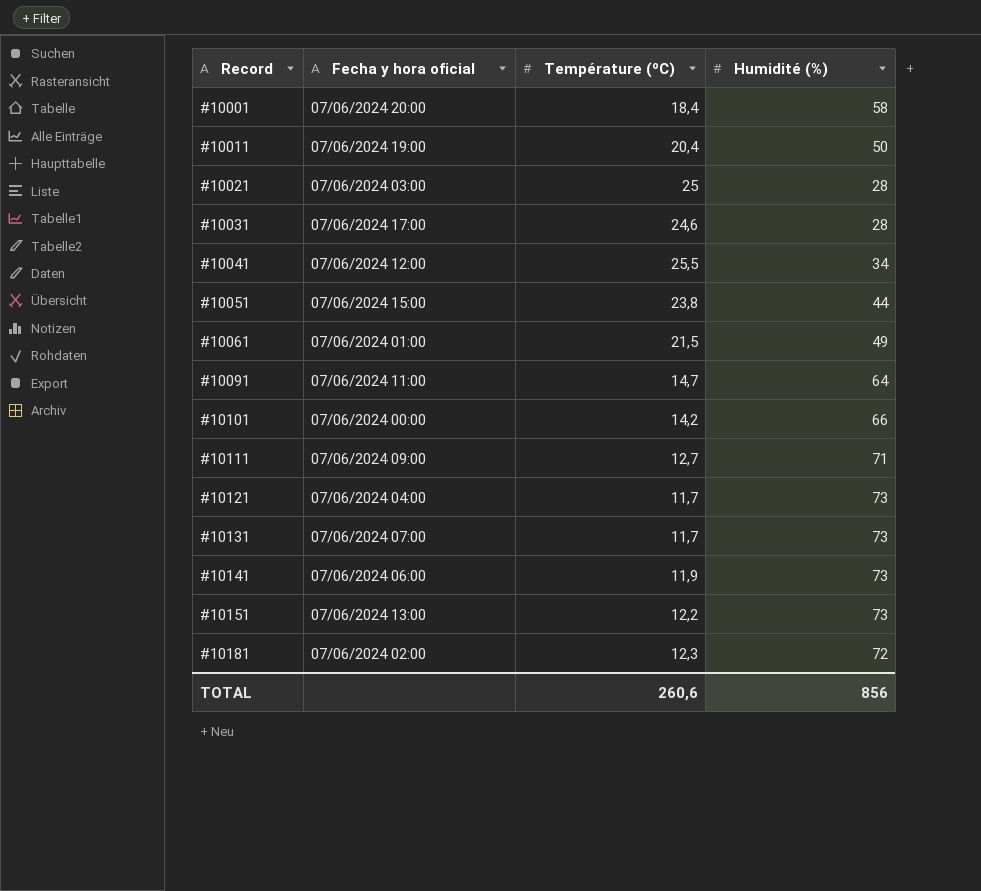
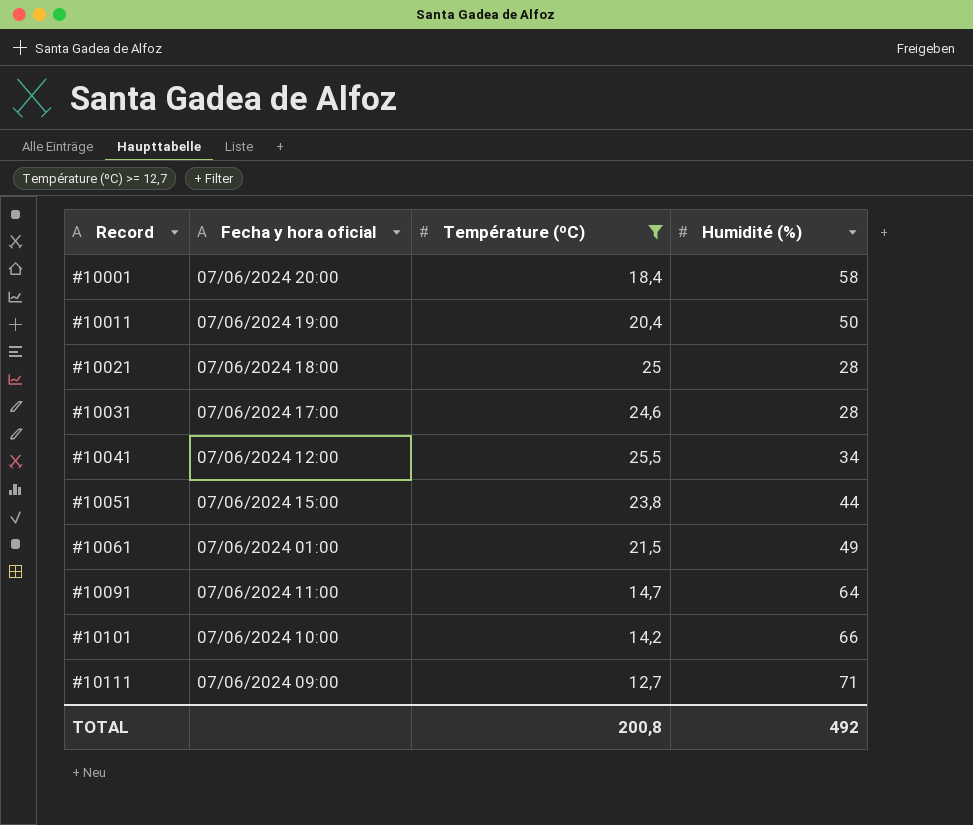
filter: none -> Température (ºC) >= 12,7
#10021 | Fecha y hora oficial: 07/06/2024 03:00 -> 07/06/2024 18:00
#10101 | Fecha y hora oficial: 07/06/2024 00:00 -> 07/06/2024 10:00
TOTAL | Température (ºC): 260,6 -> 200,8
TOTAL | Humidité (%): 856 -> 492

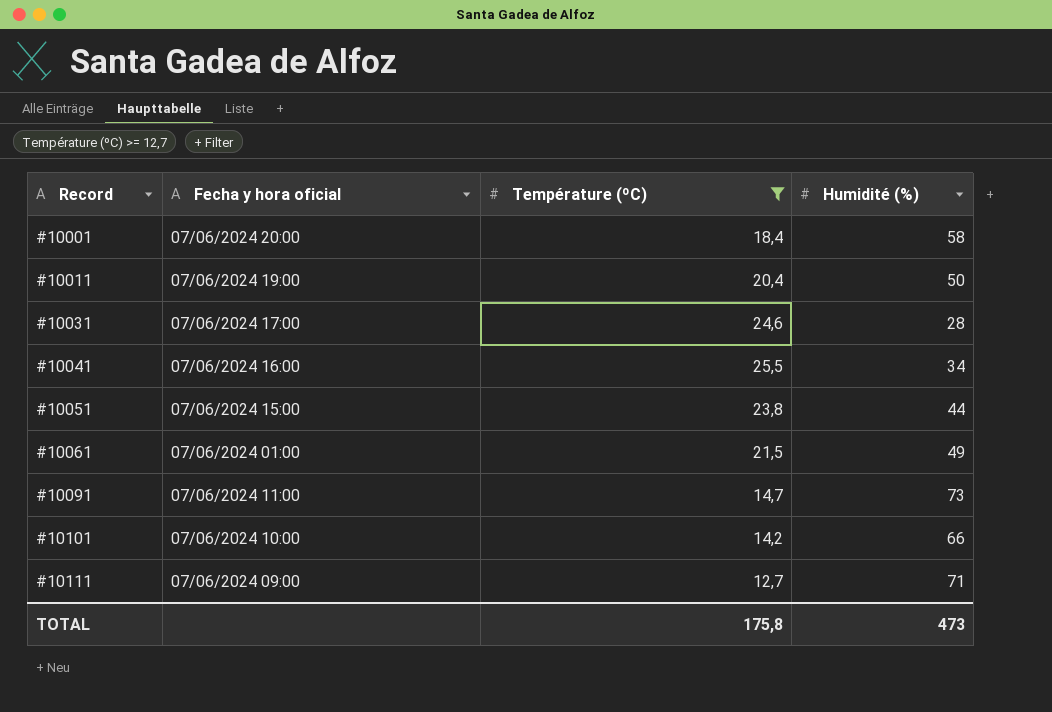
row #10021: 07/06/2024 18:00 | 25 | 28 -> none
#10041 | Fecha y hora oficial: 07/06/2024 12:00 -> 07/06/2024 16:00
#10091 | Humidité (%): 64 -> 73
TOTAL | Température (ºC): 200,8 -> 175,8
TOTAL | Humidité (%): 492 -> 473

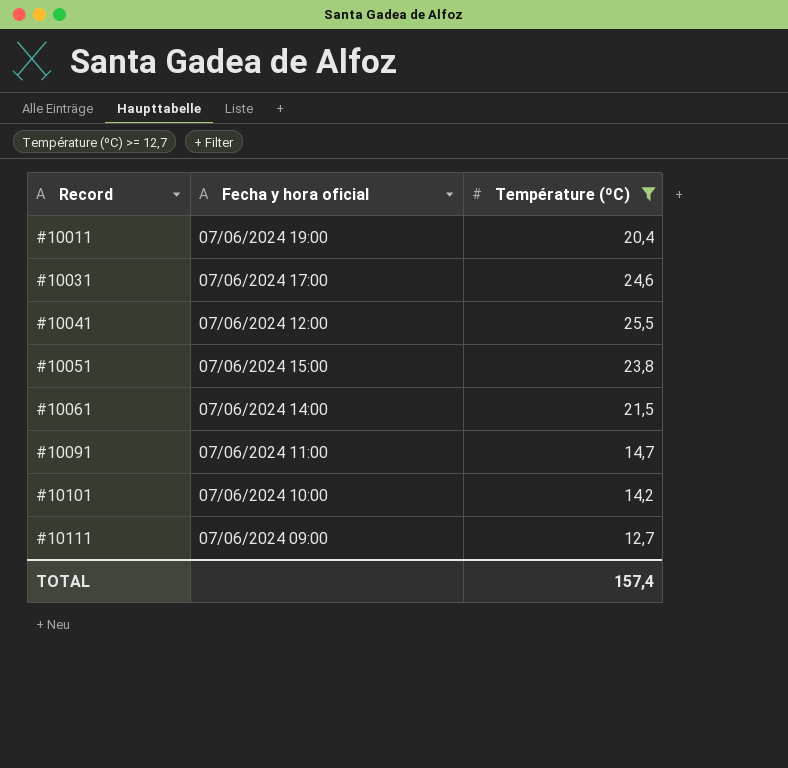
column Humidité (%) | position: 4 -> none
row #10001: 07/06/2024 20:00 | 18,4 | 58 -> none
#10041 | Fecha y hora oficial: 07/06/2024 16:00 -> 07/06/2024 12:00
#10061 | Fecha y hora oficial: 07/06/2024 01:00 -> 07/06/2024 14:00
TOTAL | Température (ºC): 175,8 -> 157,4

